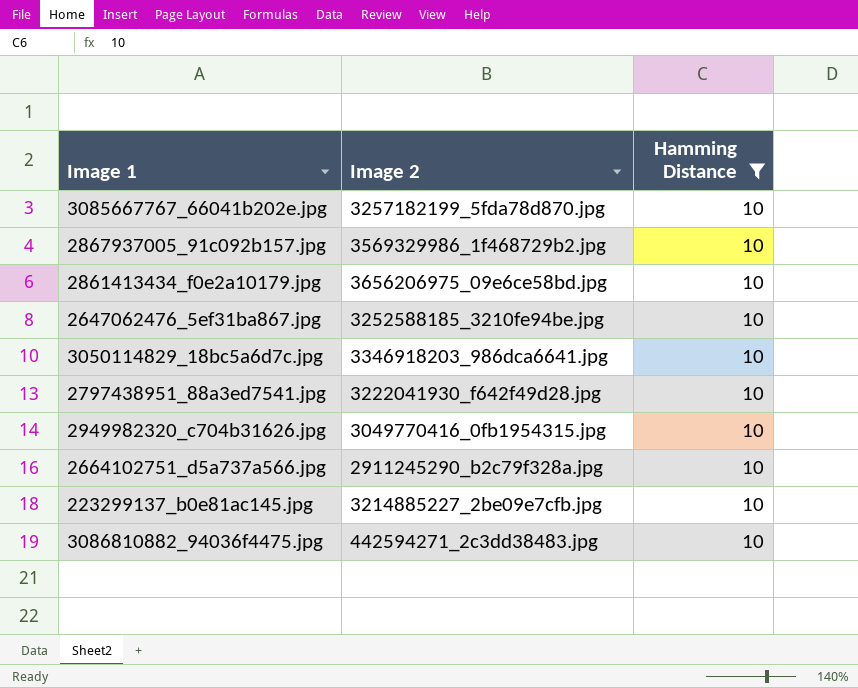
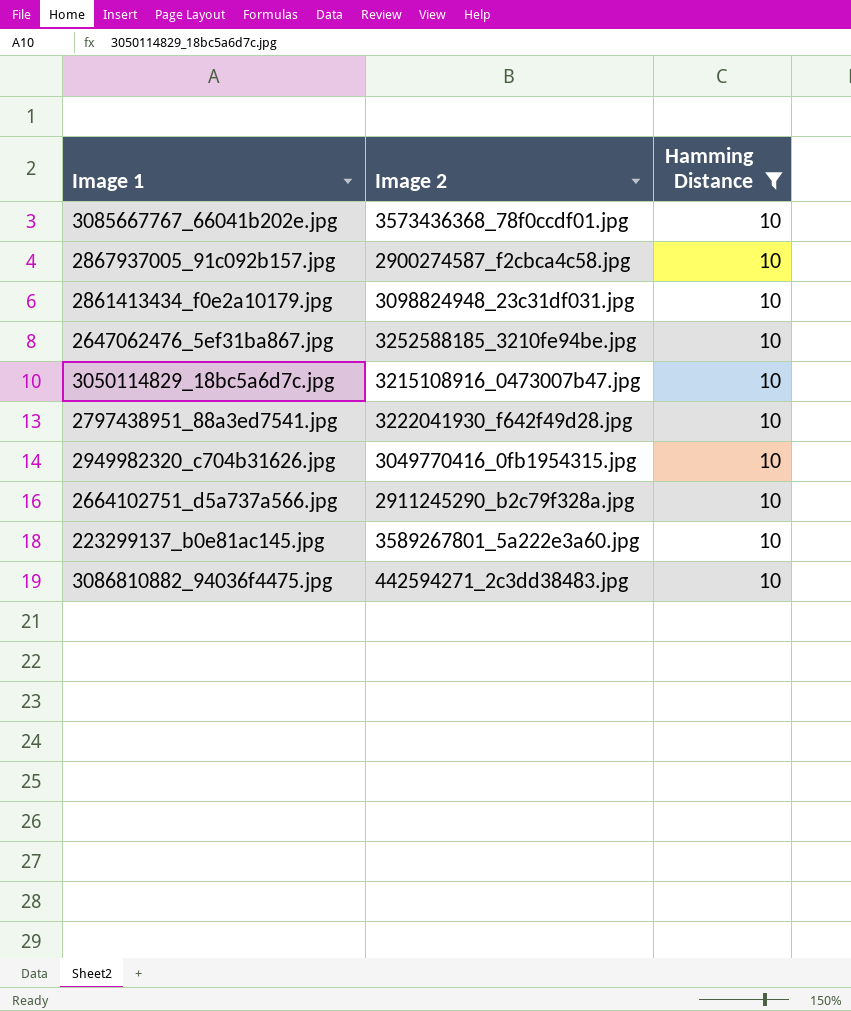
3085667767_66041b202e.jpg | Image 2: 3257182199_5fda78d870.jpg -> 3573436368_78f0ccdf01.jpg
2867937005_91c092b157.jpg | Image 2: 3569329986_1f468729b2.jpg -> 2900274587_f2cbca4c58.jpg
2861413434_f0e2a10179.jpg | Image 2: 3656206975_09e6ce58bd.jpg -> 3098824948_23c31df031.jpg
3050114829_18bc5a6d7c.jpg | Image 2: 3346918203_986dca6641.jpg -> 3215108916_0473007b47.jpg
223299137_b0e81ac145.jpg | Image 2: 3214885227_2be09e7cfb.jpg -> 3589267801_5a222e3a60.jpg

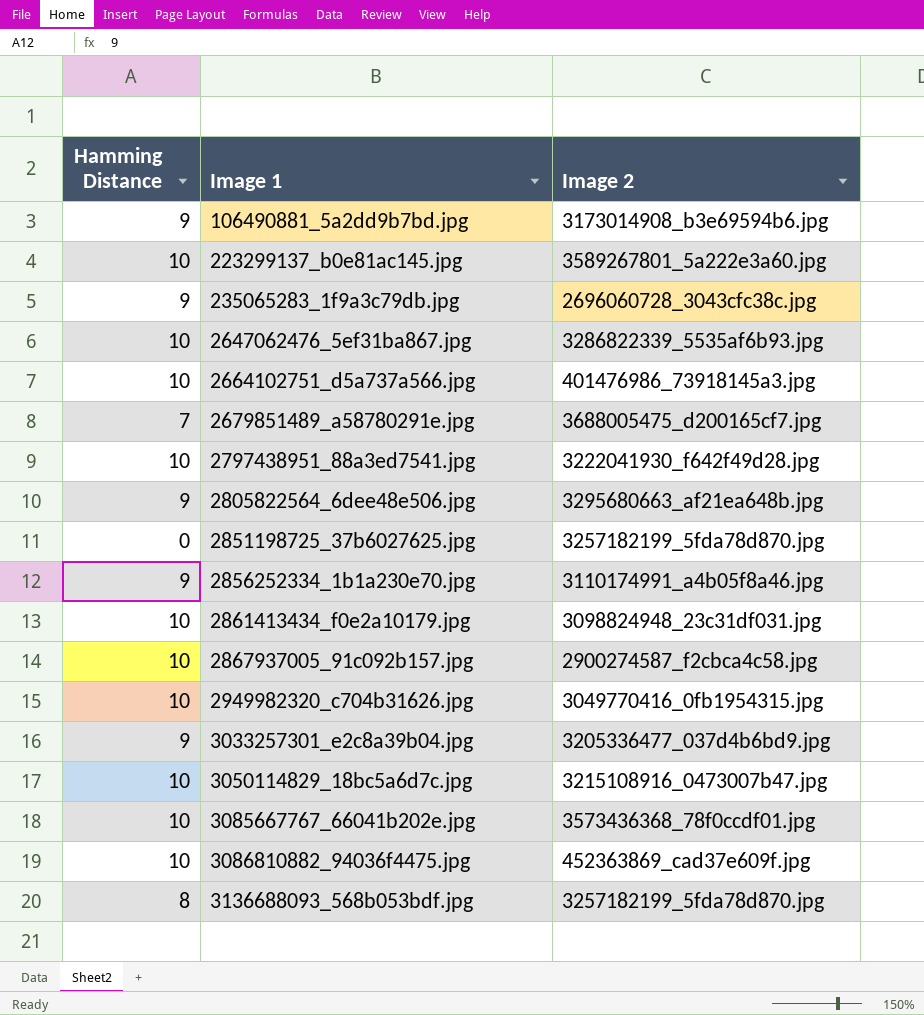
filter: Hamming Distance = 10 -> none
row order: none -> Image 1 ascending
column Hamming Distance | position: 3 -> 1
2647062476_5ef31ba867.jpg | Image 2: 3252588185_3210fe94be.jpg -> 3286822339_5535af6b93.jpg
2664102751_d5a737a566.jpg | Image 2: 2911245290_b2c79f328a.jpg -> 401476986_73918145a3.jpg
3086810882_94036f4475.jpg | Image 2: 442594271_2c3dd38483.jpg -> 452363869_cad37e609f.jpg

